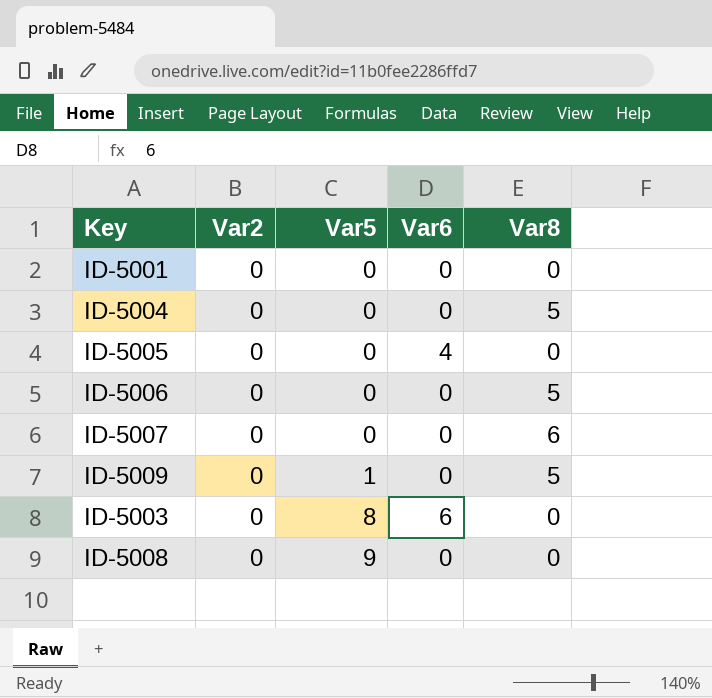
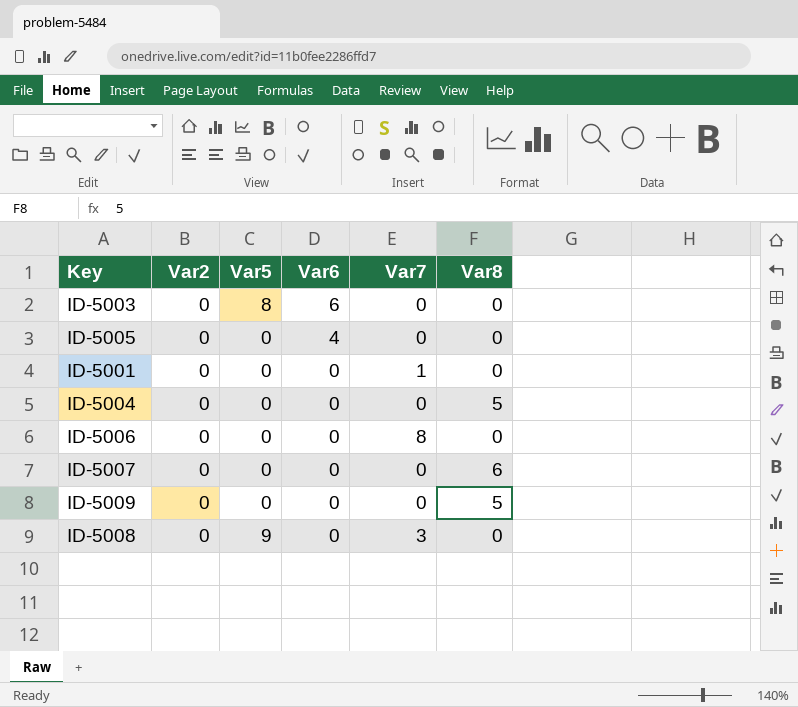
row order: Var5 ascending -> Var6 descending
column Var7 | position: none -> 5
ID-5006 | Var8: 5 -> 0
ID-5009 | Var5: 1 -> 0

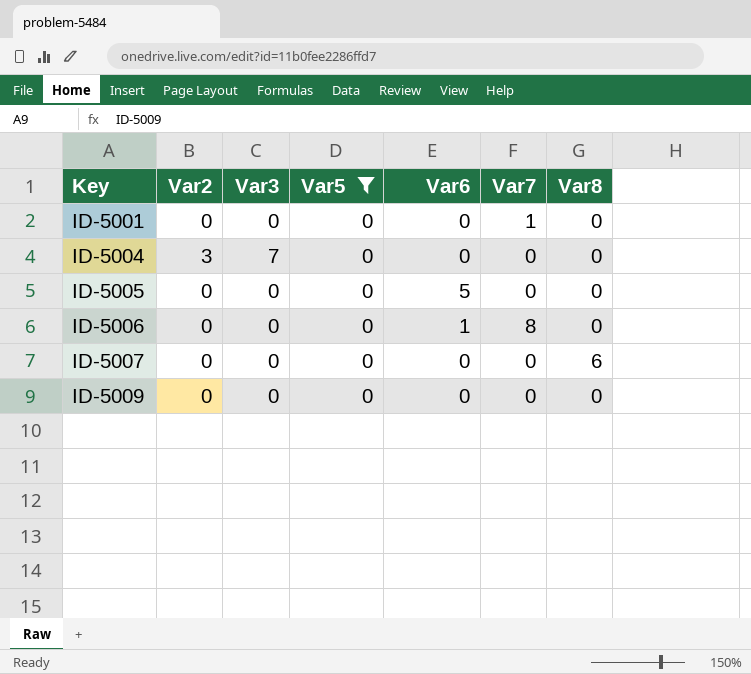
filter: none -> Var5 = 0
row order: Var6 descending -> Key ascending
column Var3 | position: none -> 3
ID-5004 | Var2: 0 -> 3
ID-5004 | Var8: 5 -> 0
ID-5005 | Var6: 4 -> 5
ID-5006 | Var6: 0 -> 1
ID-5009 | Var8: 5 -> 0

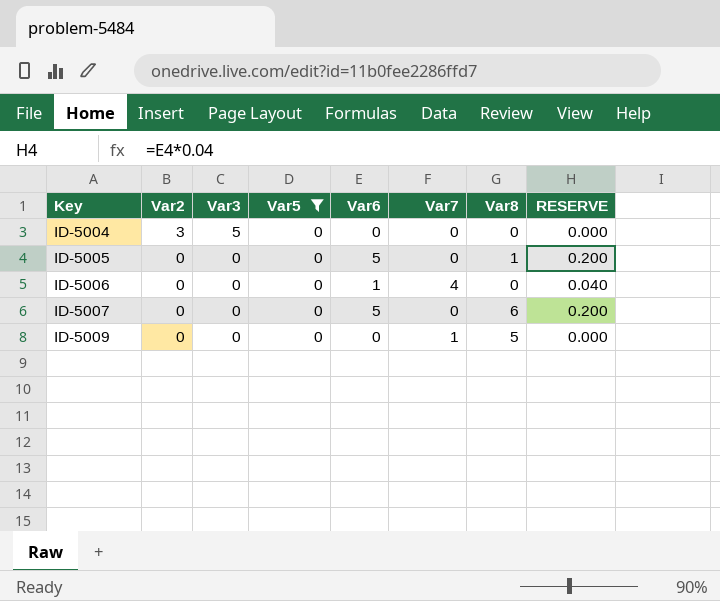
column RESERVE | formula: none -> [Var6] * 0.04
row ID-5001: 0 | 0 | 0 | 0 | 1 | 0 -> none
ID-5004 | Var3: 7 -> 5
ID-5005 | Var8: 0 -> 1
ID-5006 | Var7: 8 -> 4
ID-5007 | Var6: 0 -> 5
ID-5009 | Var7: 0 -> 1
ID-5009 | Var8: 0 -> 5

